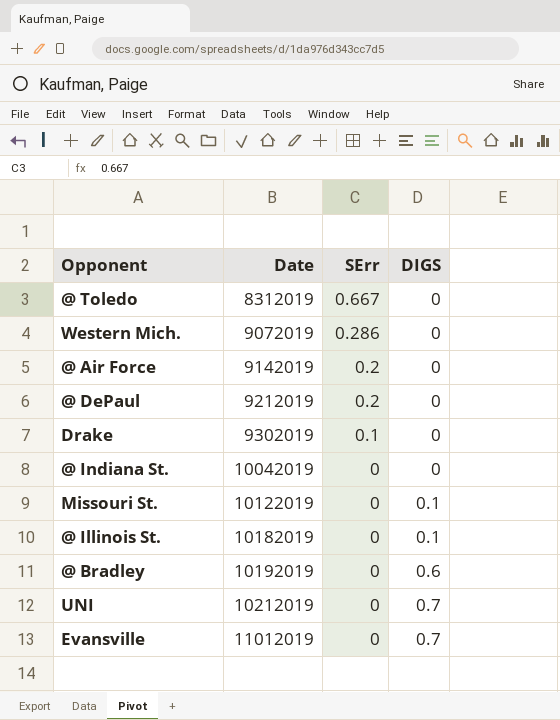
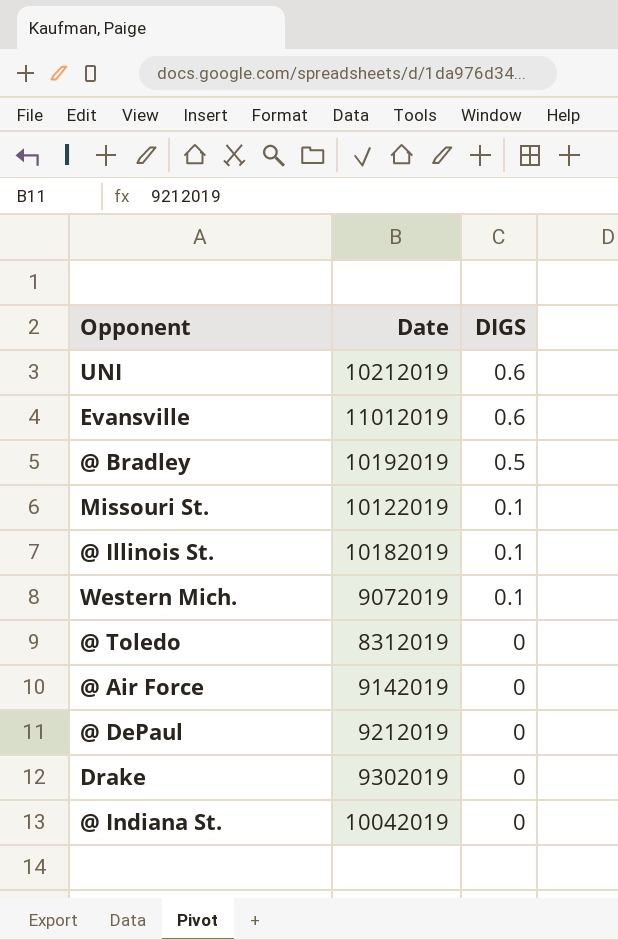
row order: Date ascending -> DIGS descending
column SErr | position: 3 -> none
UNI | DIGS: 0.7 -> 0.6
Evansville | DIGS: 0.7 -> 0.6
@ Bradley | DIGS: 0.6 -> 0.5
Western Mich. | DIGS: 0 -> 0.1

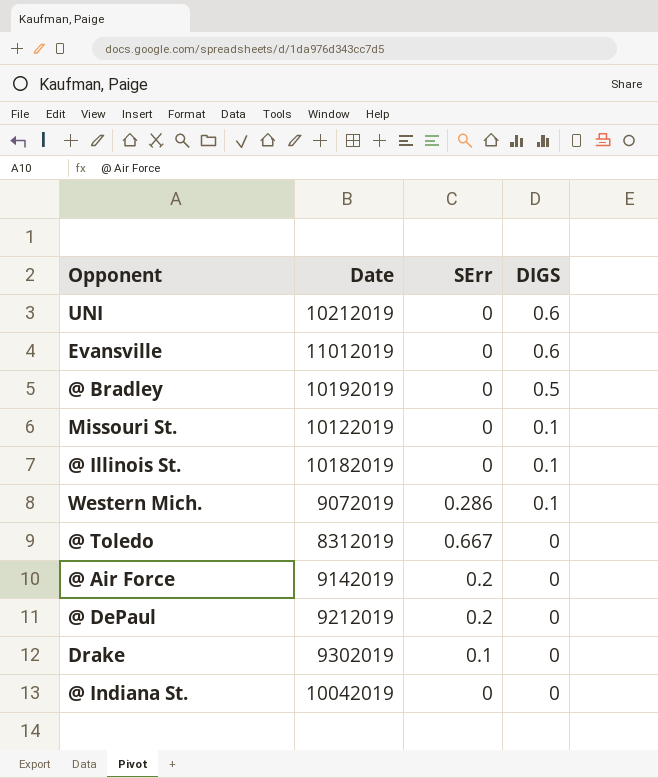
column SErr | position: none -> 3

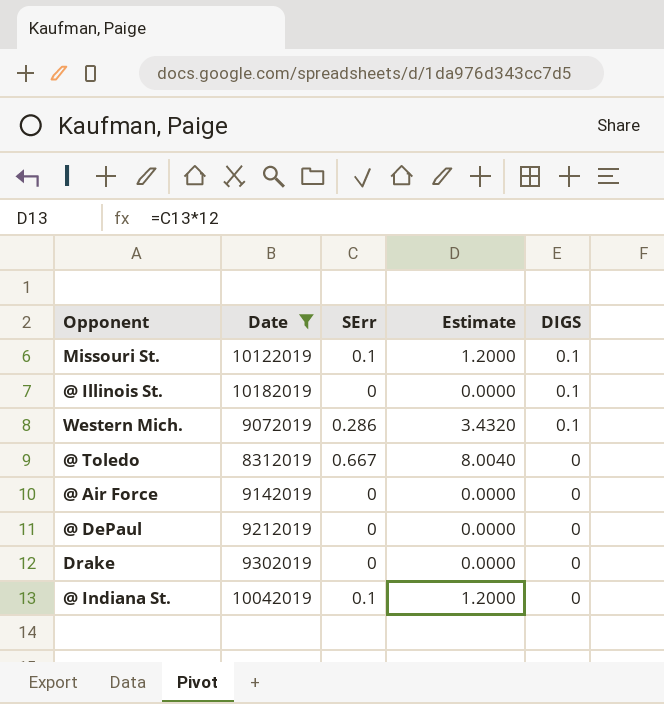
filter: none -> Date <= 10182019
column Estimate | formula: none -> [SErr] * 12
Missouri St. | SErr: 0 -> 0.1
@ Air Force | SErr: 0.2 -> 0
@ DePaul | SErr: 0.2 -> 0
Drake | SErr: 0.1 -> 0
@ Indiana St. | SErr: 0 -> 0.1

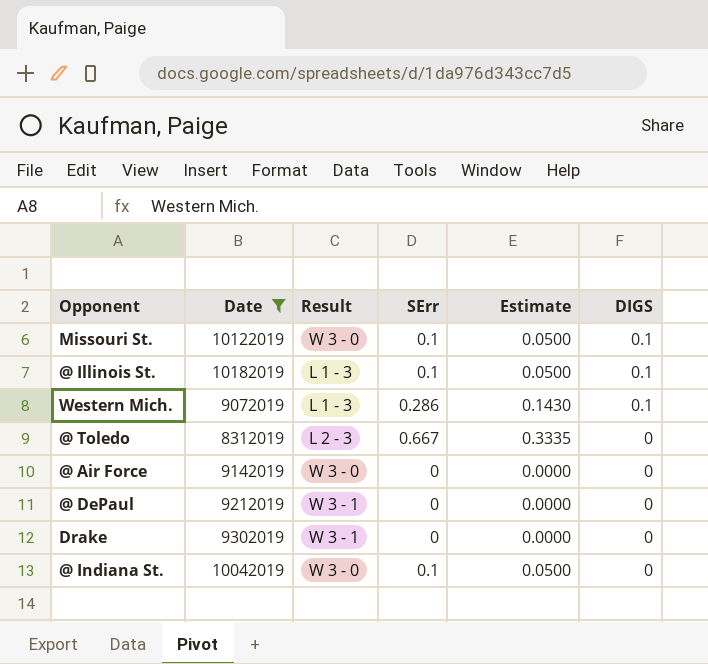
column Result | position: none -> 3
column Estimate | formula: [SErr] * 12 -> [SErr] * 0.5
@ Illinois St. | SErr: 0 -> 0.1

